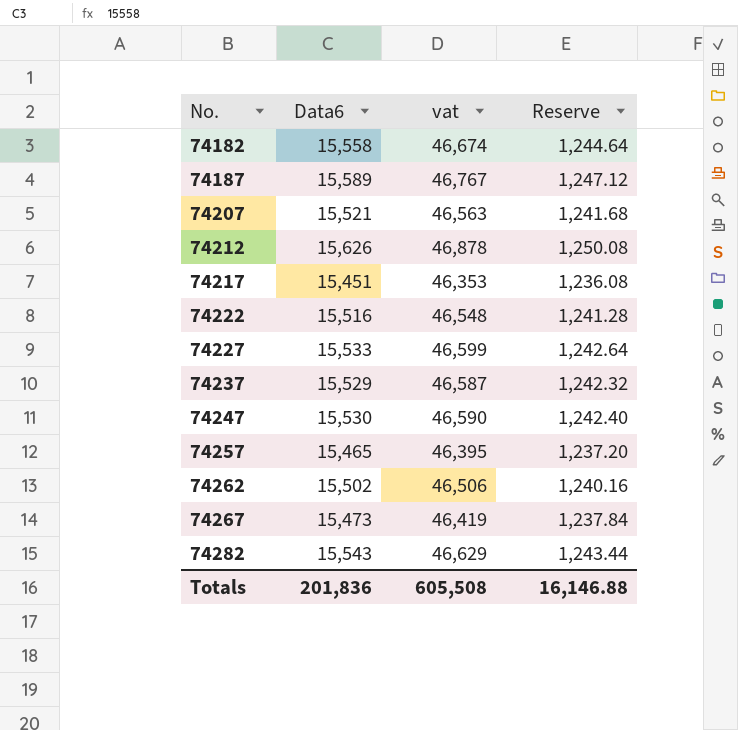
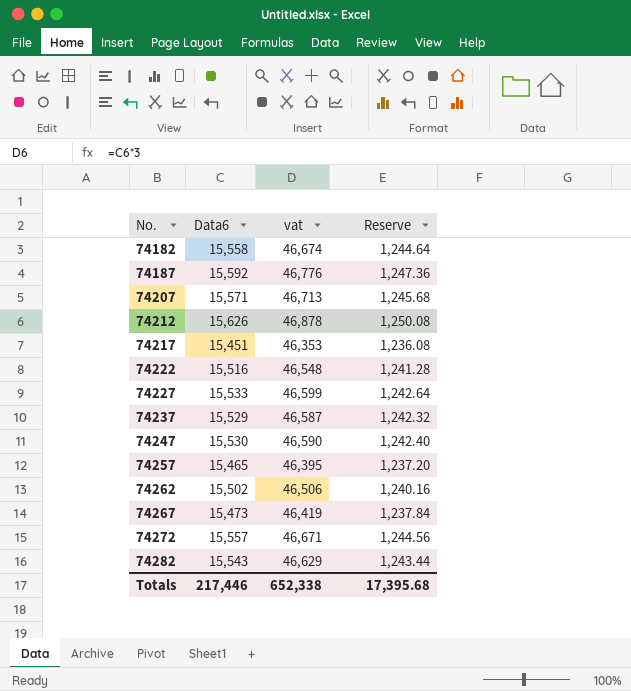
74187 | Data6: 15,589 -> 15,592
74187 | vat: 46,767 -> 46,776
74187 | Reserve: 1,247.12 -> 1,247.36
74207 | Data6: 15,521 -> 15,571
74207 | vat: 46,563 -> 46,713
74207 | Reserve: 1,241.68 -> 1,245.68
row 74272: none -> 15,557 | 46,671 | 1,244.56
Totals | Data6: 201,836 -> 217,446
Totals | vat: 605,508 -> 652,338
Totals | Reserve: 16,146.88 -> 17,395.68

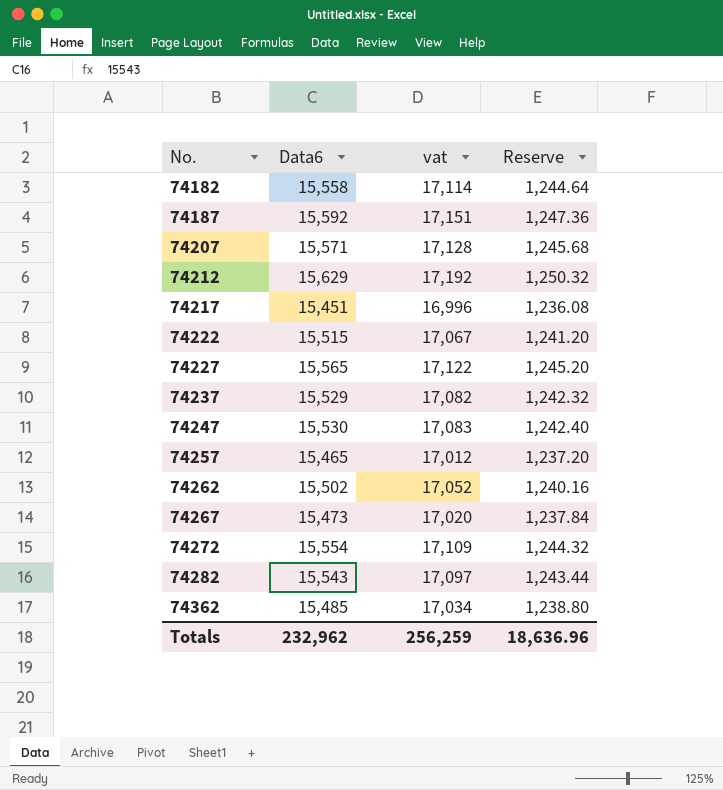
column vat | formula: [Data6] * 3 -> [Data6] * 1.1
74212 | Data6: 15,626 -> 15,629
74212 | Reserve: 1,250.08 -> 1,250.32
74222 | Data6: 15,516 -> 15,515
74222 | Reserve: 1,241.28 -> 1,241.20
74227 | Data6: 15,533 -> 15,565
74227 | Reserve: 1,242.64 -> 1,245.20
74272 | Data6: 15,557 -> 15,554
74272 | Reserve: 1,244.56 -> 1,244.32
row 74362: none -> 15,485 | 17,034 | 1,238.80
Totals | Data6: 217,446 -> 232,962
Totals | vat: 652,338 -> 256,259
Totals | Reserve: 17,395.68 -> 18,636.96

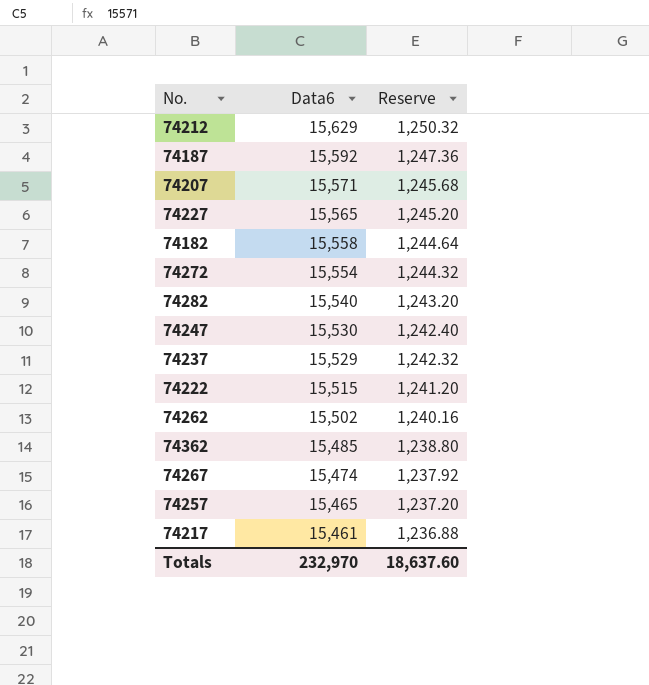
row order: No. ascending -> Data6 descending
column vat | formula: [Data6] * 1.1 -> none
74282 | Data6: 15,543 -> 15,540
74282 | Reserve: 1,243.44 -> 1,243.20
74267 | Data6: 15,473 -> 15,474
74267 | Reserve: 1,237.84 -> 1,237.92
74217 | Data6: 15,451 -> 15,461
74217 | Reserve: 1,236.08 -> 1,236.88
Totals | Data6: 232,962 -> 232,970
Totals | Reserve: 18,636.96 -> 18,637.60

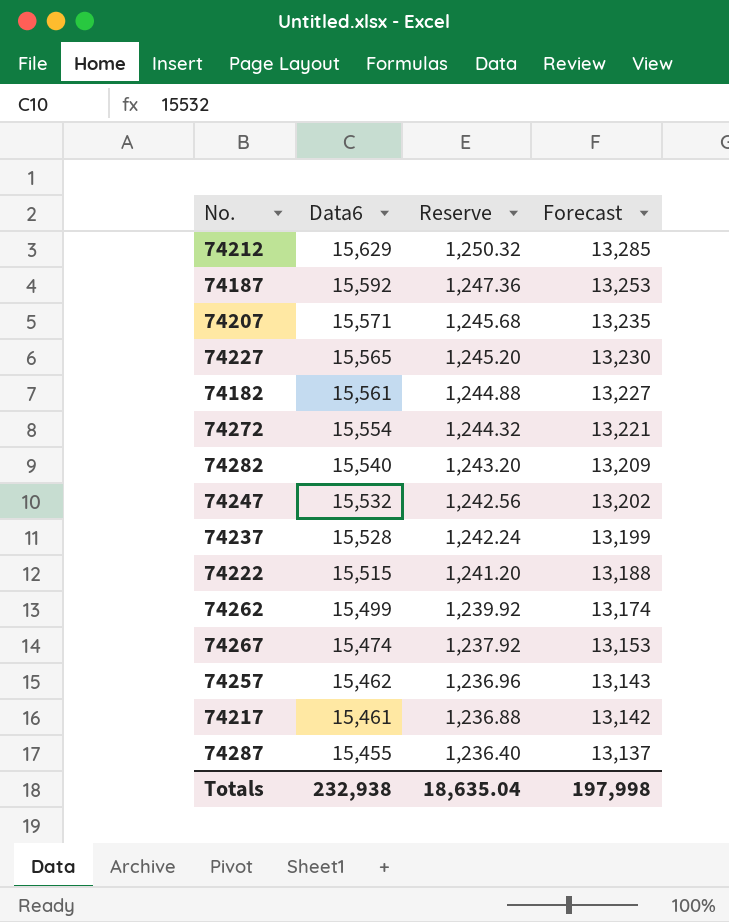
column Forecast | formula: none -> [Data6] * 0.85
row 74362: 15,485 | 1,238.80 -> none
74182 | Data6: 15,558 -> 15,561
74182 | Reserve: 1,244.64 -> 1,244.88
74247 | Data6: 15,530 -> 15,532
74247 | Reserve: 1,242.40 -> 1,242.56
74237 | Data6: 15,529 -> 15,528
74237 | Reserve: 1,242.32 -> 1,242.24
74262 | Data6: 15,502 -> 15,499
74262 | Reserve: 1,240.16 -> 1,239.92
74257 | Data6: 15,465 -> 15,462
74257 | Reserve: 1,237.20 -> 1,236.96
row 74287: none -> 15,455 | 1,236.40 | 13,137
Totals | Data6: 232,970 -> 232,938
Totals | Reserve: 18,637.60 -> 18,635.04

